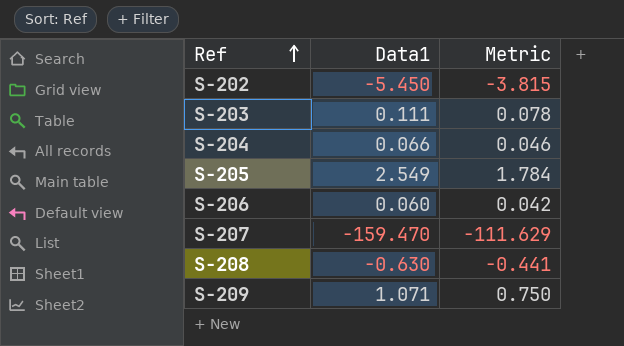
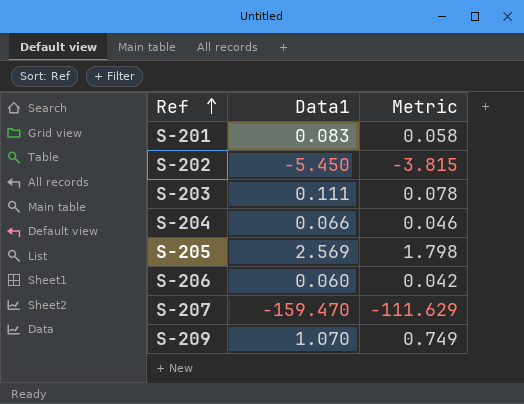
row S-208: -0.630 | -0.441 -> none
row S-201: none -> 0.083 | 0.058
S-205 | Data1: 2.549 -> 2.569
S-205 | Metric: 1.784 -> 1.798
S-209 | Data1: 1.071 -> 1.070
S-209 | Metric: 0.750 -> 0.749

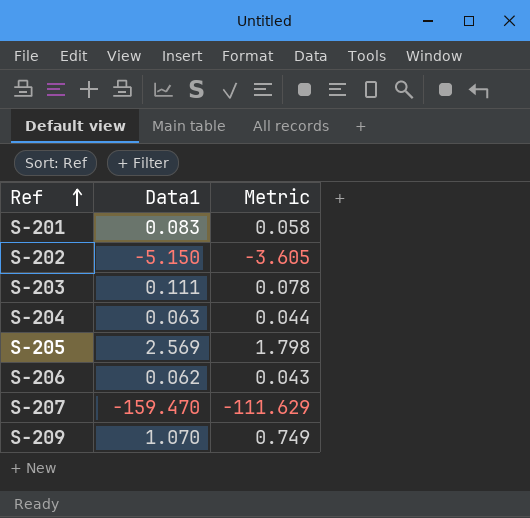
S-202 | Data1: -5.450 -> -5.150
S-202 | Metric: -3.815 -> -3.605
S-204 | Data1: 0.066 -> 0.063
S-204 | Metric: 0.046 -> 0.044
S-206 | Data1: 0.060 -> 0.062
S-206 | Metric: 0.042 -> 0.043

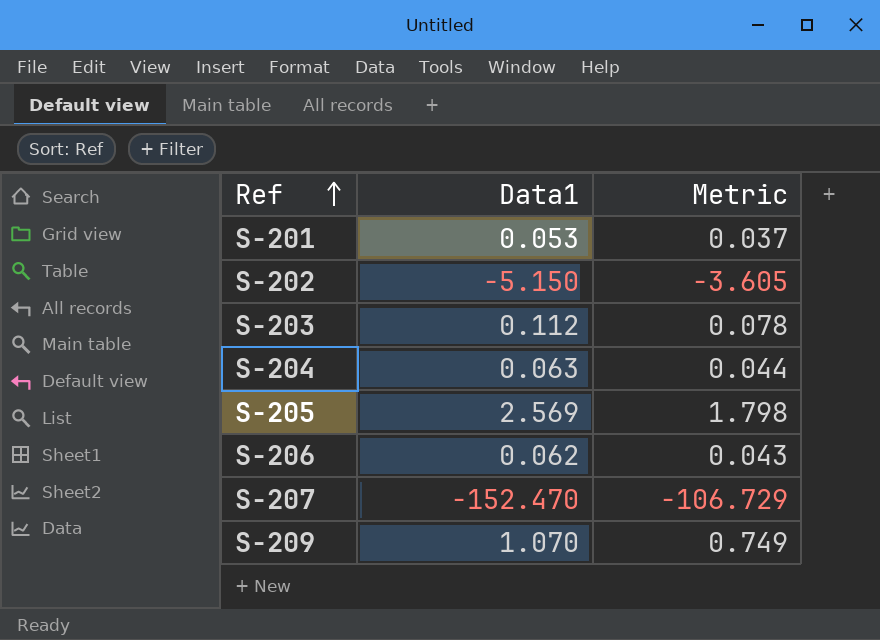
S-201 | Data1: 0.083 -> 0.053
S-201 | Metric: 0.058 -> 0.037
S-203 | Data1: 0.111 -> 0.112
S-207 | Data1: -159.470 -> -152.470
S-207 | Metric: -111.629 -> -106.729

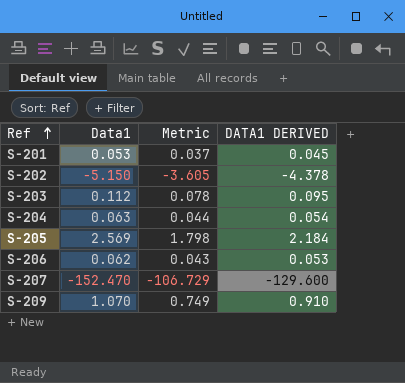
column DATA1 DERIVED | formula: none -> [Data1] * 0.85

